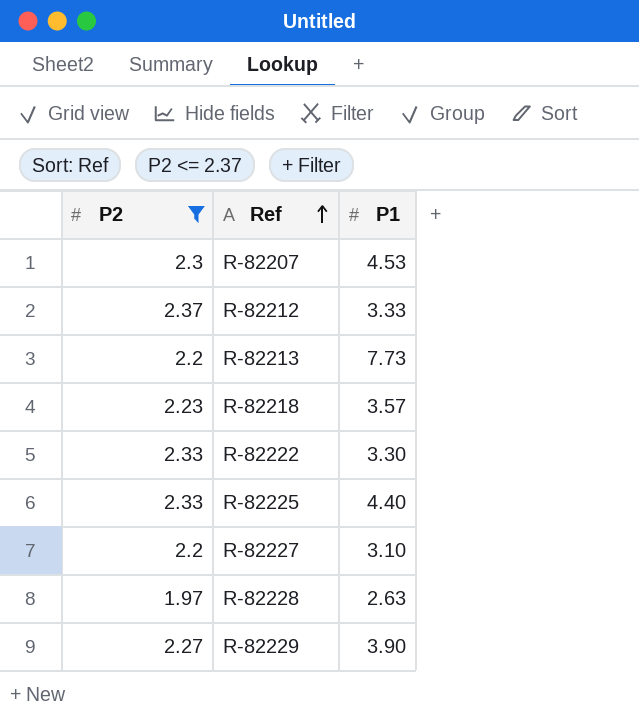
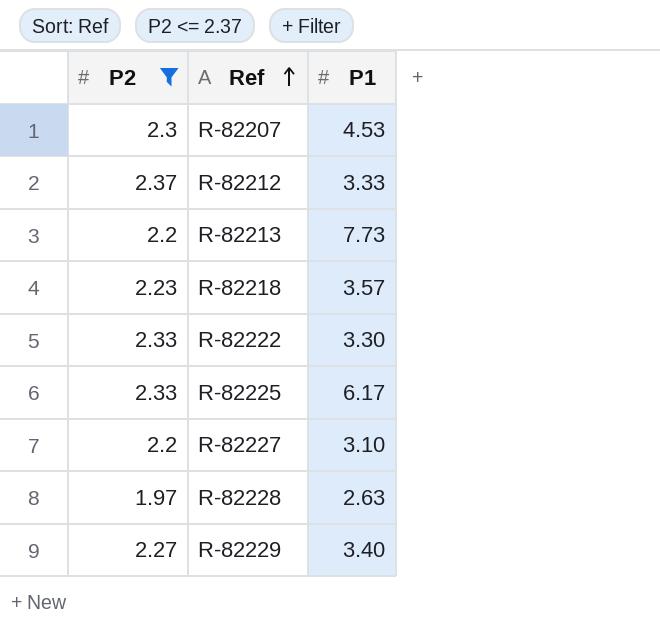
R-82225 | P1: 4.40 -> 6.17
R-82229 | P1: 3.90 -> 3.40

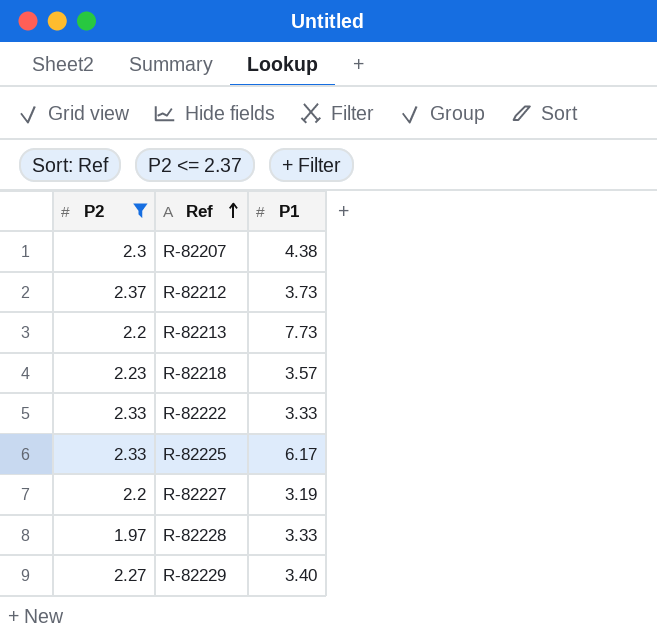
R-82207 | P1: 4.53 -> 4.38
R-82212 | P1: 3.33 -> 3.73
R-82222 | P1: 3.30 -> 3.33
R-82227 | P1: 3.10 -> 3.19
R-82228 | P1: 2.63 -> 3.33

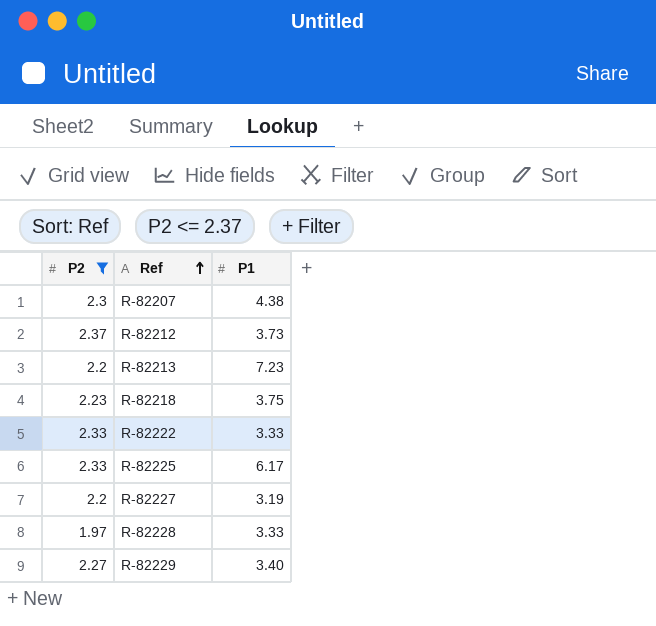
R-82213 | P1: 7.73 -> 7.23
R-82218 | P1: 3.57 -> 3.75

